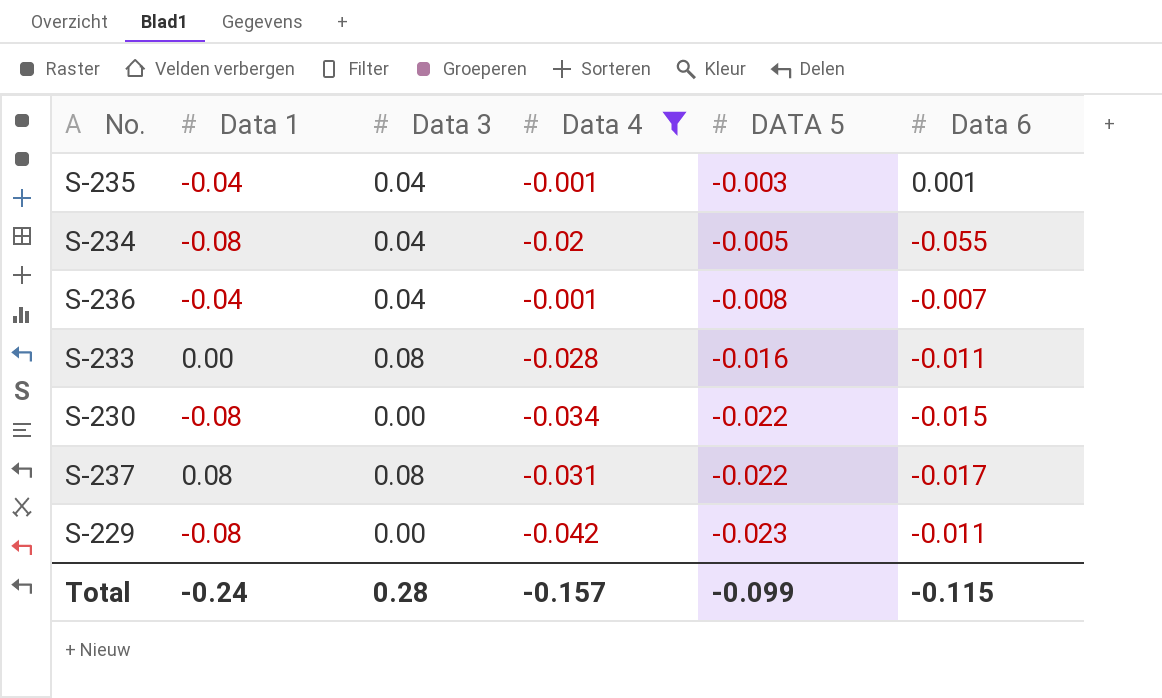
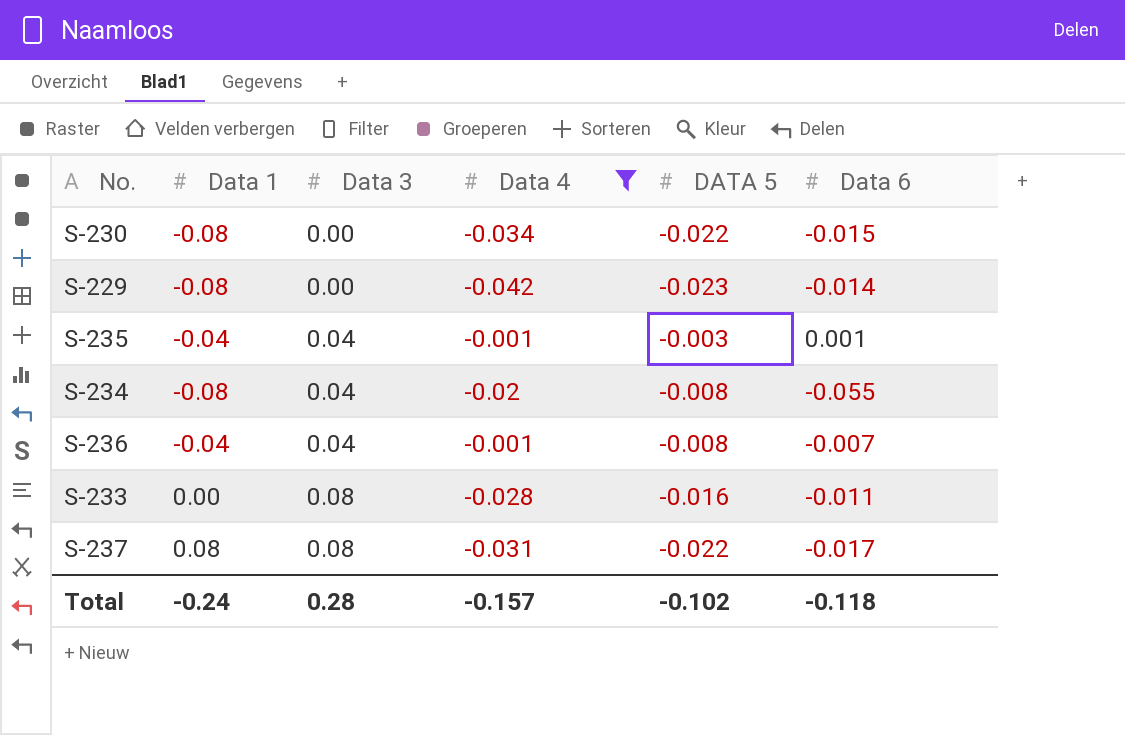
row order: DATA 5 descending -> Data 3 ascending
S-229 | Data 6: -0.011 -> -0.014
S-234 | DATA 5: -0.005 -> -0.008
Total | DATA 5: -0.099 -> -0.102
Total | Data 6: -0.115 -> -0.118

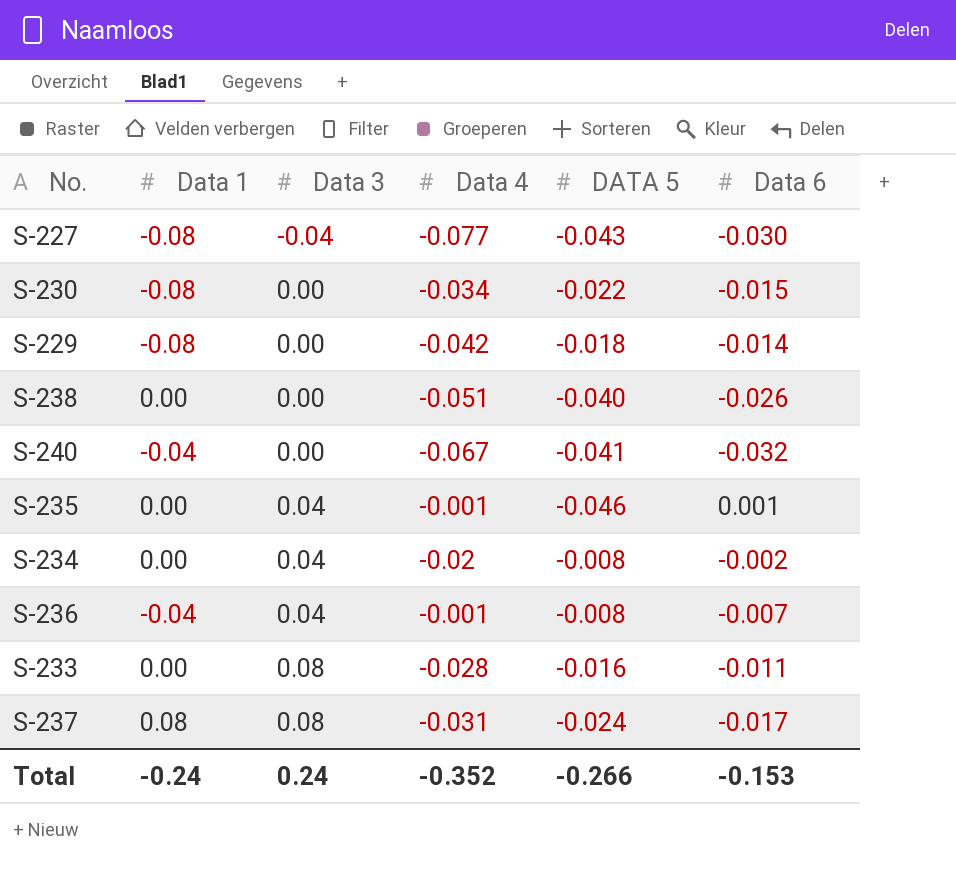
filter: Data 4 >= -0.042 -> none
S-229 | DATA 5: -0.023 -> -0.018
S-235 | Data 1: -0.04 -> 0.00
S-235 | DATA 5: -0.003 -> -0.046
S-234 | Data 1: -0.08 -> 0.00
S-234 | Data 6: -0.055 -> -0.002
S-237 | DATA 5: -0.022 -> -0.024
Total | Data 3: 0.28 -> 0.24
Total | Data 4: -0.157 -> -0.352
Total | DATA 5: -0.102 -> -0.266
Total | Data 6: -0.118 -> -0.153

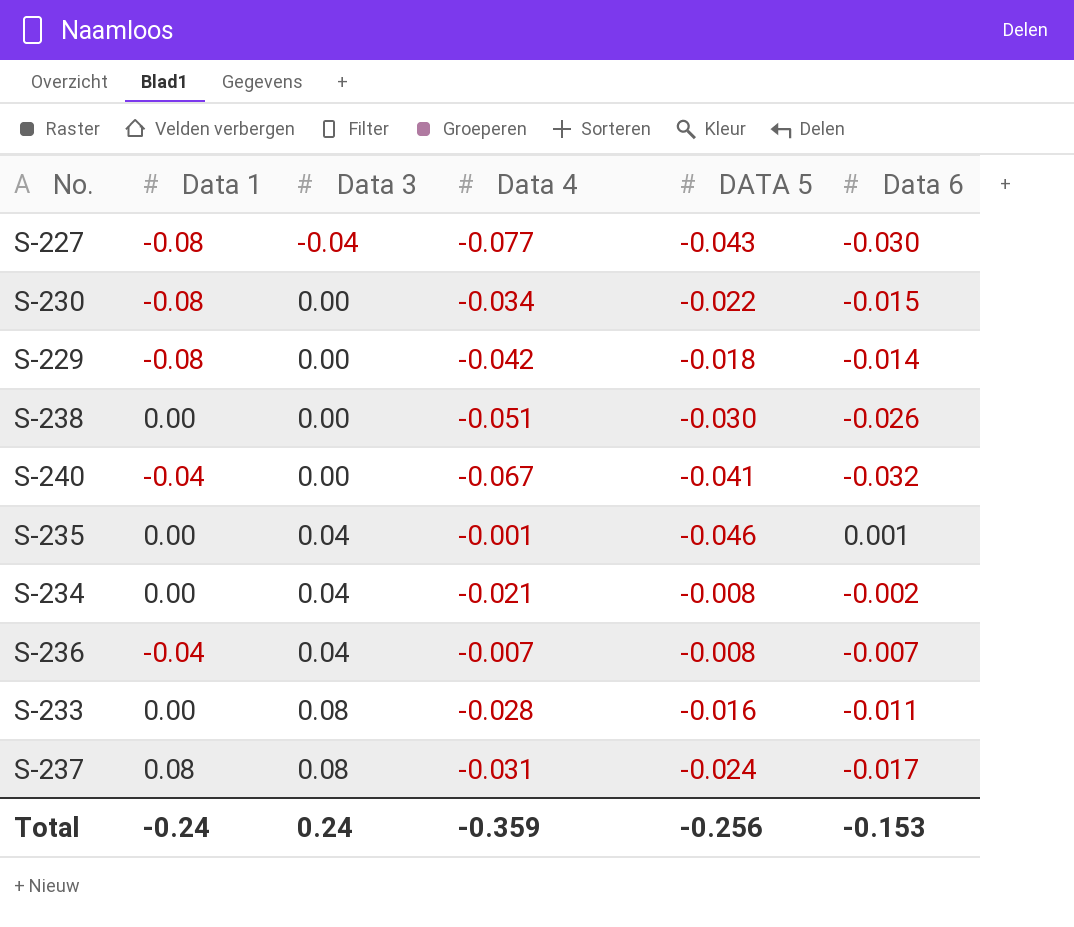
S-238 | DATA 5: -0.040 -> -0.030
S-234 | Data 4: -0.02 -> -0.021
S-236 | Data 4: -0.001 -> -0.007
Total | Data 4: -0.352 -> -0.359
Total | DATA 5: -0.266 -> -0.256

